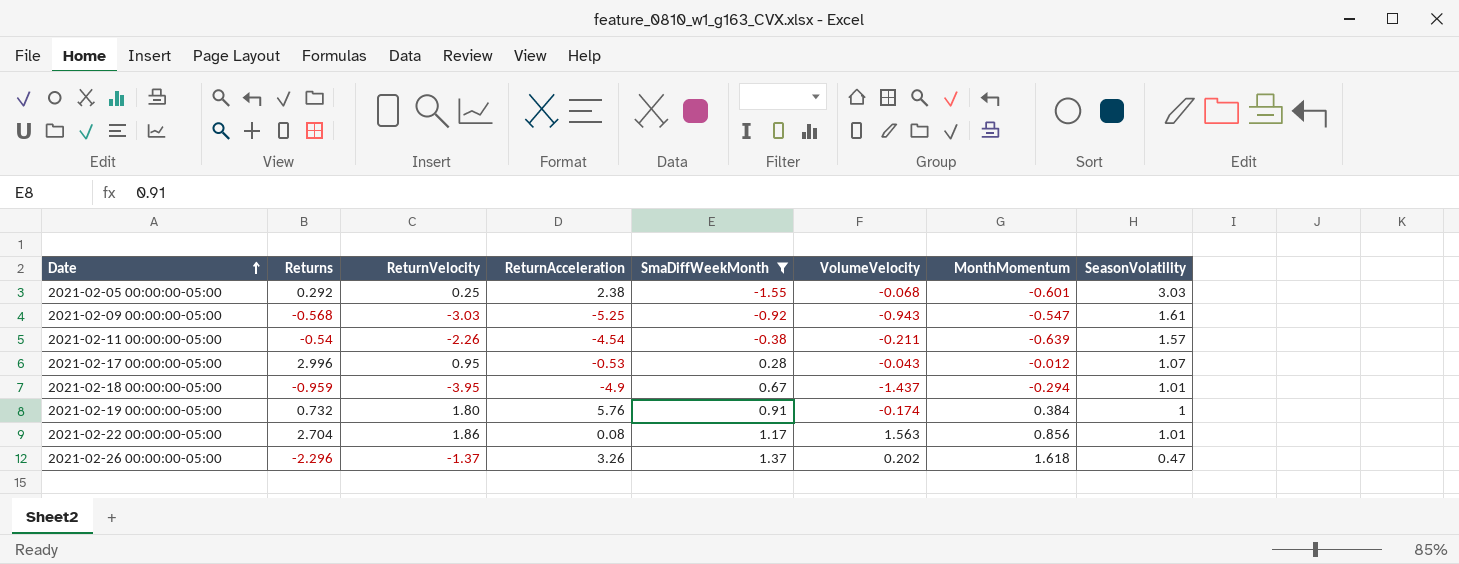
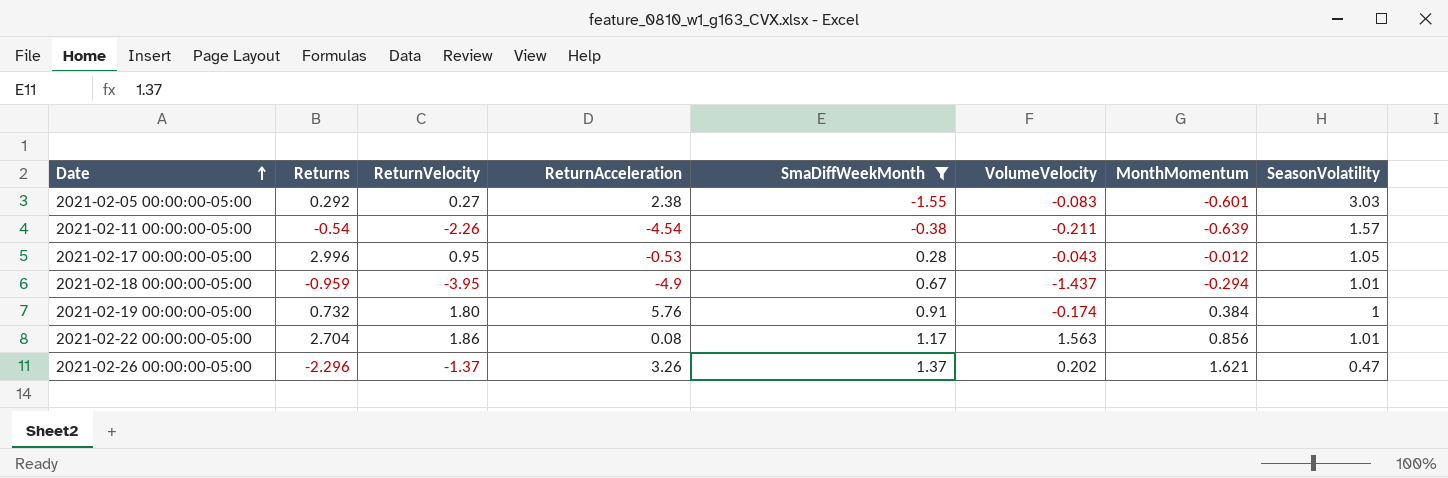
row 2021-02-09 00:00:00-05:00: -0.568 | -3.03 | -5.25 | -0.92 | -0.943 | -0.547 | 1.61 -> none
2021-02-05 00:00:00-05:00 | ReturnVelocity: 0.25 -> 0.27
2021-02-05 00:00:00-05:00 | VolumeVelocity: -0.068 -> -0.083
2021-02-17 00:00:00-05:00 | SeasonVolatility: 1.07 -> 1.05
2021-02-26 00:00:00-05:00 | MonthMomentum: 1.618 -> 1.621

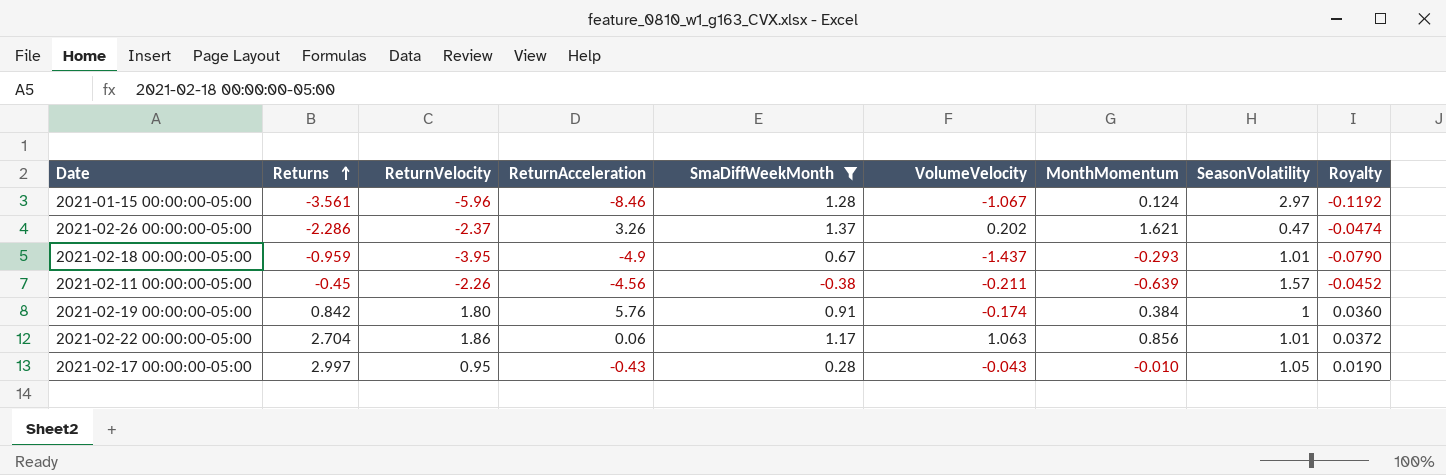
row order: Date ascending -> Returns ascending
column Royalty | formula: none -> [ReturnVelocity] * 0.02
row 2021-02-05 00:00:00-05:00: 0.292 | 0.27 | 2.38 | -1.55 | -0.083 | -0.601 | 3.03 -> none
row 2021-01-15 00:00:00-05:00: none -> -3.561 | -5.96 | -8.46 | 1.28 | -1.067 | 0.124 | 2.97 | -0.1192
2021-02-26 00:00:00-05:00 | Returns: -2.296 -> -2.286
2021-02-26 00:00:00-05:00 | ReturnVelocity: -1.37 -> -2.37
2021-02-18 00:00:00-05:00 | MonthMomentum: -0.294 -> -0.293
2021-02-11 00:00:00-05:00 | Returns: -0.54 -> -0.45
2021-02-11 00:00:00-05:00 | ReturnAcceleration: -4.54 -> -4.56
2021-02-19 00:00:00-05:00 | Returns: 0.732 -> 0.842
2021-02-22 00:00:00-05:00 | ReturnAcceleration: 0.08 -> 0.06
2021-02-22 00:00:00-05:00 | VolumeVelocity: 1.563 -> 1.063
2021-02-17 00:00:00-05:00 | Returns: 2.996 -> 2.997
2021-02-17 00:00:00-05:00 | ReturnAcceleration: -0.53 -> -0.43
2021-02-17 00:00:00-05:00 | MonthMomentum: -0.012 -> -0.010

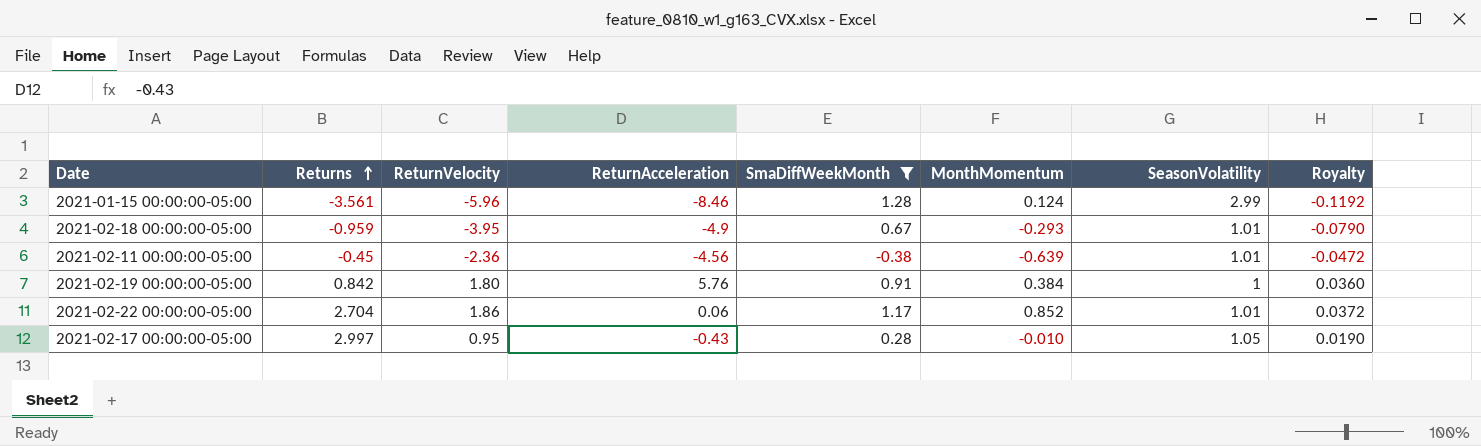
column VolumeVelocity | position: 6 -> none
row 2021-02-26 00:00:00-05:00: -2.286 | -2.37 | 3.26 | 1.37 | 0.202 | 1.621 | 0.47 | -0.0474 -> none
2021-01-15 00:00:00-05:00 | SeasonVolatility: 2.97 -> 2.99
2021-02-11 00:00:00-05:00 | ReturnVelocity: -2.26 -> -2.36
2021-02-11 00:00:00-05:00 | SeasonVolatility: 1.57 -> 1.01
2021-02-11 00:00:00-05:00 | Royalty: -0.0452 -> -0.0472
2021-02-22 00:00:00-05:00 | MonthMomentum: 0.856 -> 0.852

